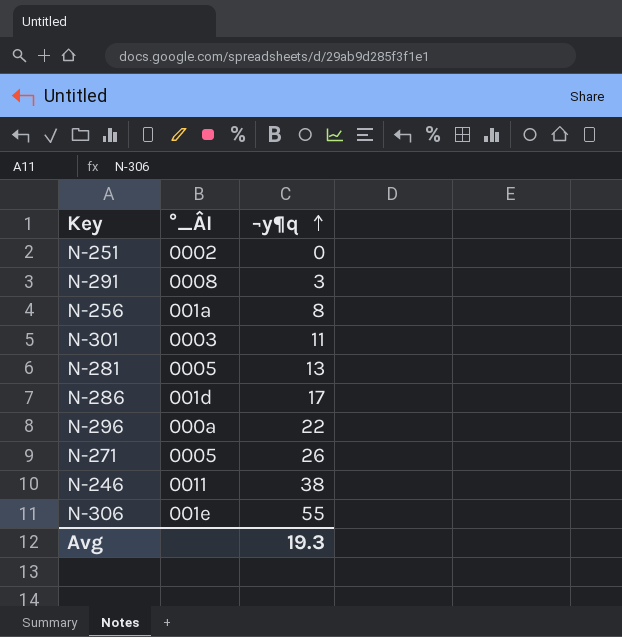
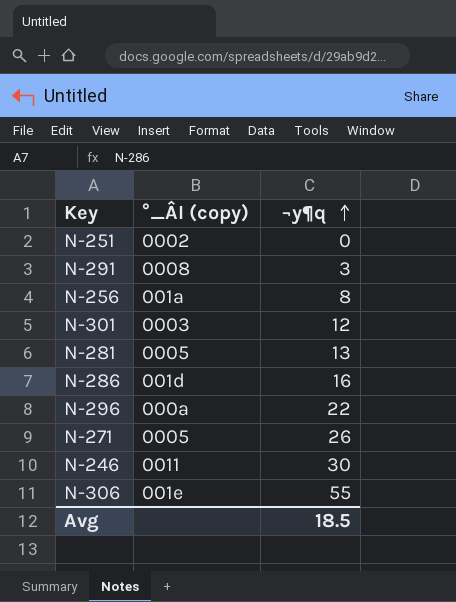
column name: °_ÂI -> °_ÂI (copy)
N-301 | ¬y¶q: 11 -> 12
N-286 | ¬y¶q: 17 -> 16
N-246 | ¬y¶q: 38 -> 30
Avg | ¬y¶q: 19.3 -> 18.5

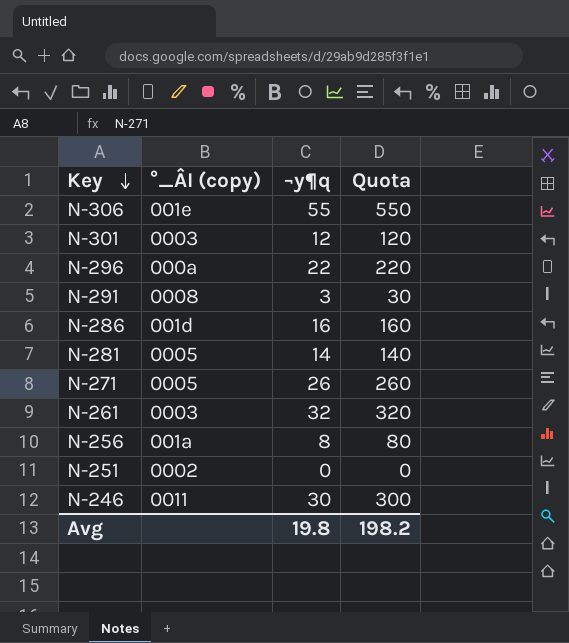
row order: ¬y¶q ascending -> Key descending
column Quota | formula: none -> [¬y¶q] * 10
N-281 | ¬y¶q: 13 -> 14
row N-261: none -> 0003 | 32 | 320
Avg | ¬y¶q: 18.5 -> 19.8

